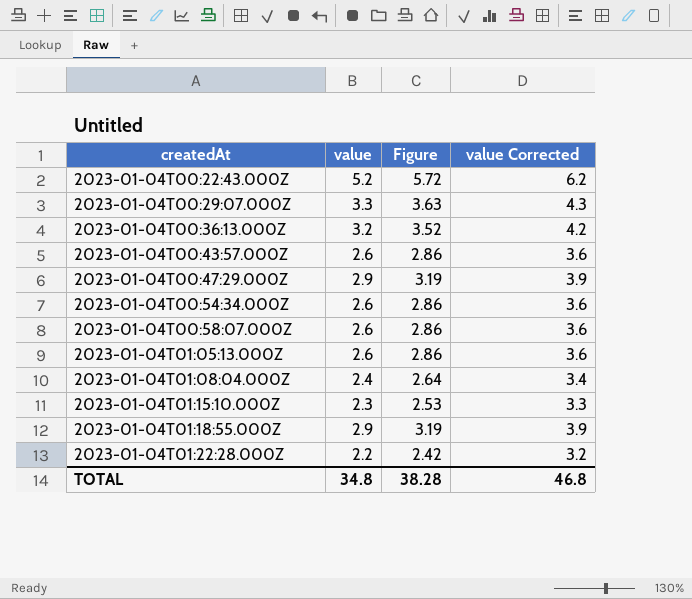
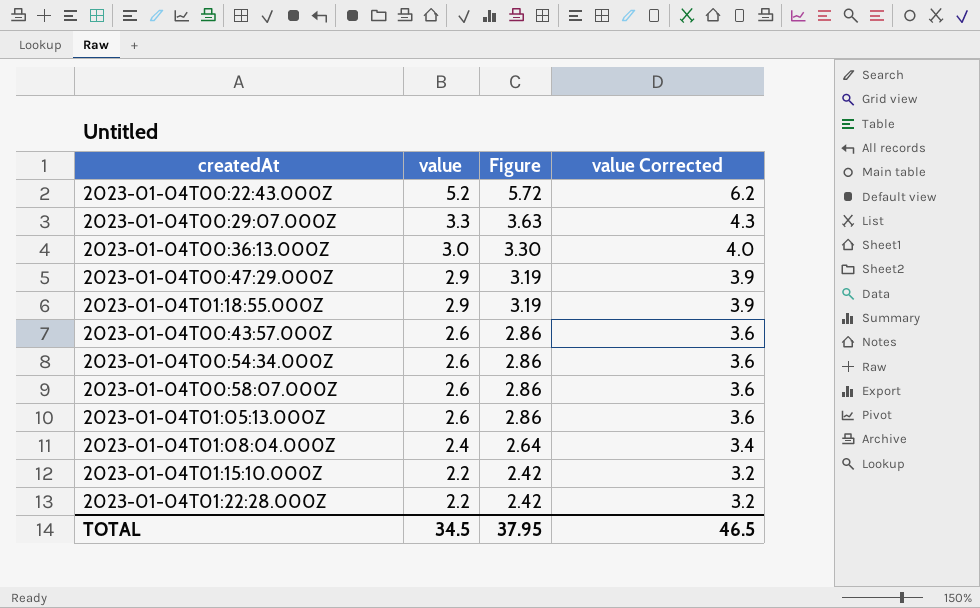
row order: createdAt ascending -> value descending
2023-01-04T00:36:13.000Z | value: 3.2 -> 3.0
2023-01-04T00:36:13.000Z | Figure: 3.52 -> 3.30
2023-01-04T00:36:13.000Z | value Corrected: 4.2 -> 4.0
2023-01-04T01:15:10.000Z | value: 2.3 -> 2.2
2023-01-04T01:15:10.000Z | Figure: 2.53 -> 2.42
2023-01-04T01:15:10.000Z | value Corrected: 3.3 -> 3.2
TOTAL | value: 34.8 -> 34.5
TOTAL | Figure: 38.28 -> 37.95
TOTAL | value Corrected: 46.8 -> 46.5

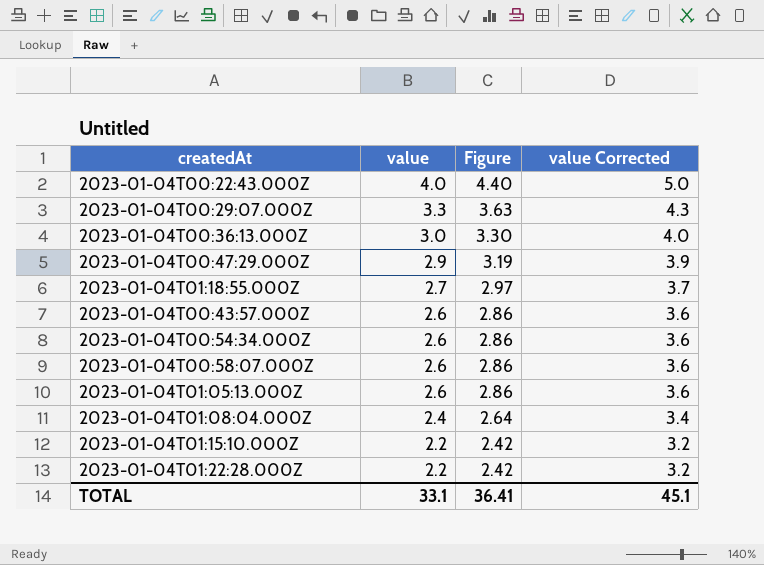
2023-01-04T00:22:43.000Z | value: 5.2 -> 4.0
2023-01-04T00:22:43.000Z | Figure: 5.72 -> 4.40
2023-01-04T00:22:43.000Z | value Corrected: 6.2 -> 5.0
2023-01-04T01:18:55.000Z | value: 2.9 -> 2.7
2023-01-04T01:18:55.000Z | Figure: 3.19 -> 2.97
2023-01-04T01:18:55.000Z | value Corrected: 3.9 -> 3.7
TOTAL | value: 34.5 -> 33.1
TOTAL | Figure: 37.95 -> 36.41
TOTAL | value Corrected: 46.5 -> 45.1

